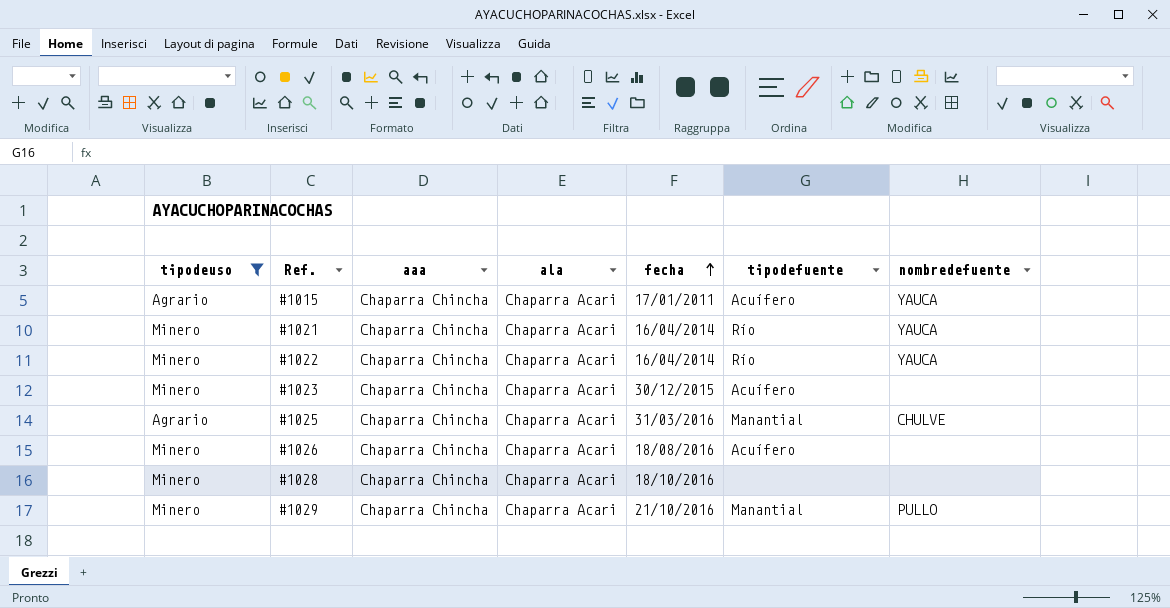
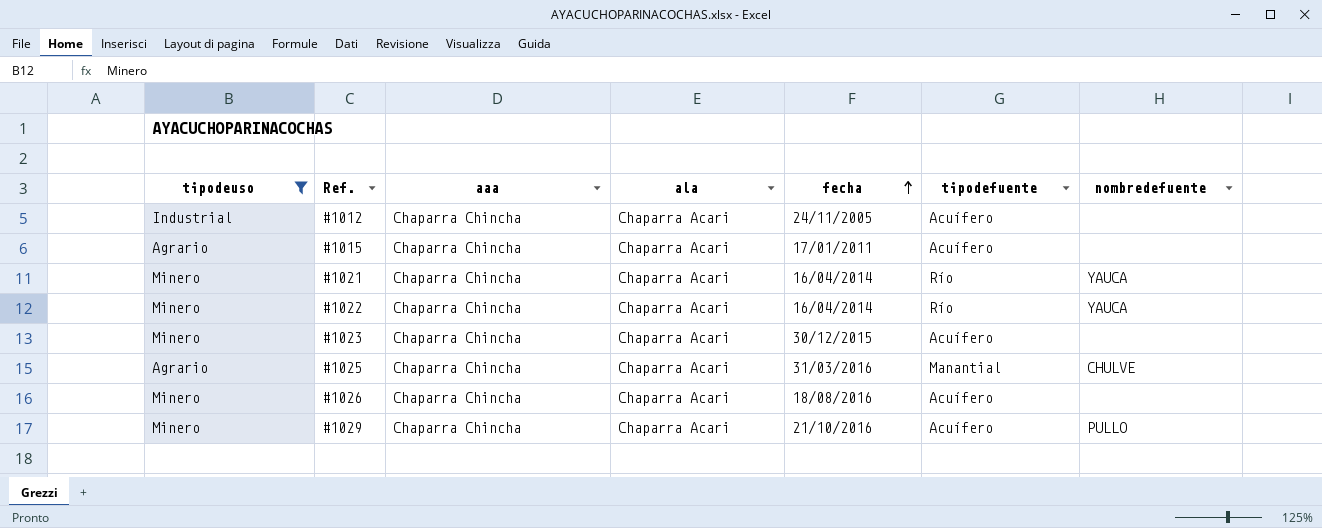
row #1028: Minero | Chaparra Chincha | Chaparra Acari | 18/10/2016 | none | none -> none
row #1012: none -> Industrial | Chaparra Chincha | Chaparra Acari | 24/11/2005 | Acuífero | none
#1015 | nombredefuente: YAUCA -> none
#1029 | tipodefuente: Manantial -> Acuífero

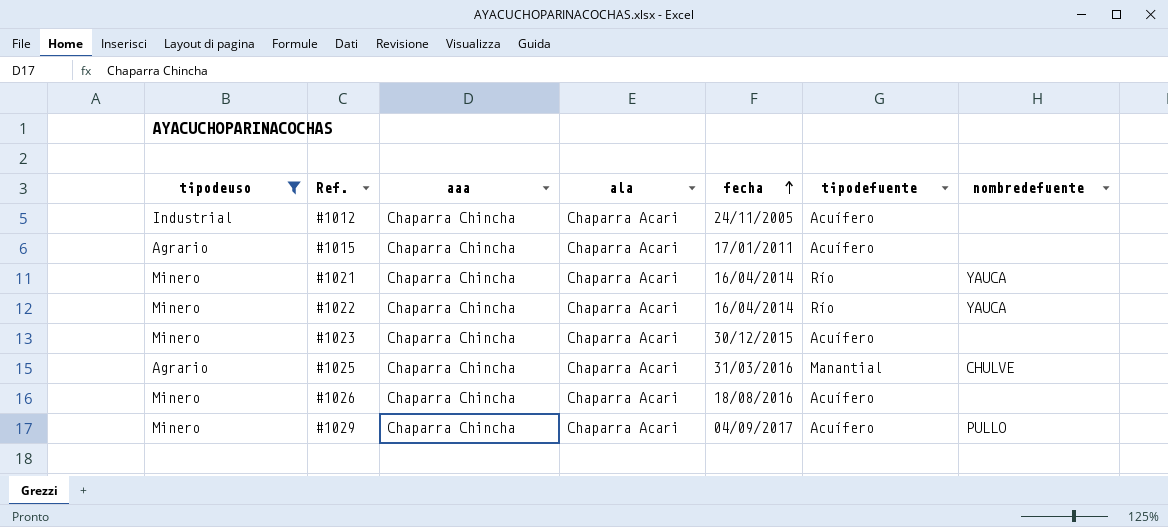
#1029 | fecha: 21/10/2016 -> 04/09/2017

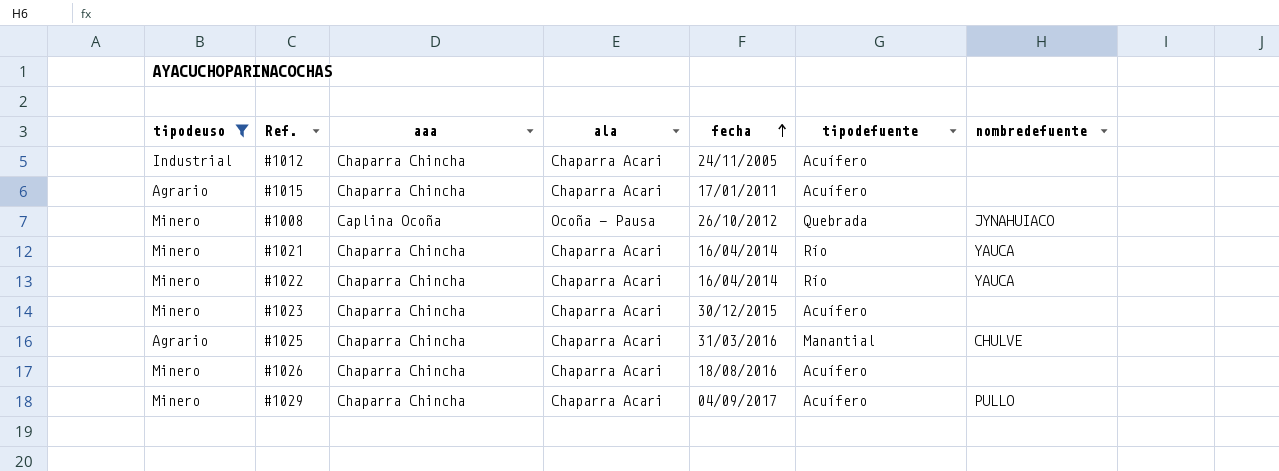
row #1008: none -> Minero | Caplina Ocoña | Ocoña - Pausa | 26/10/2012 | Quebrada | JYNAHUIACO

